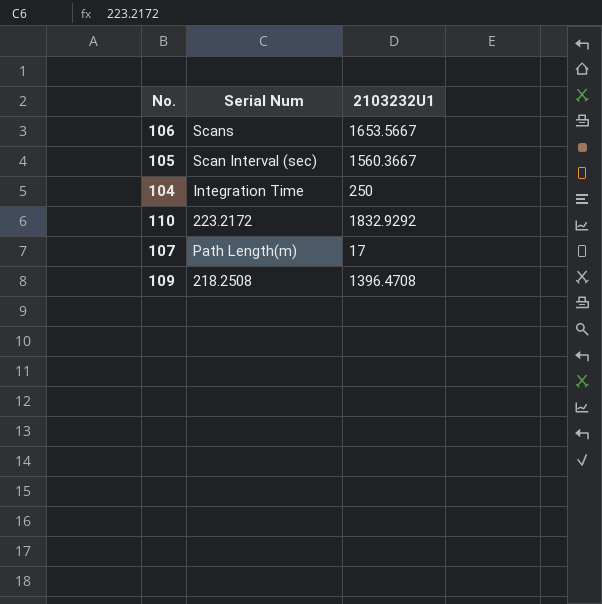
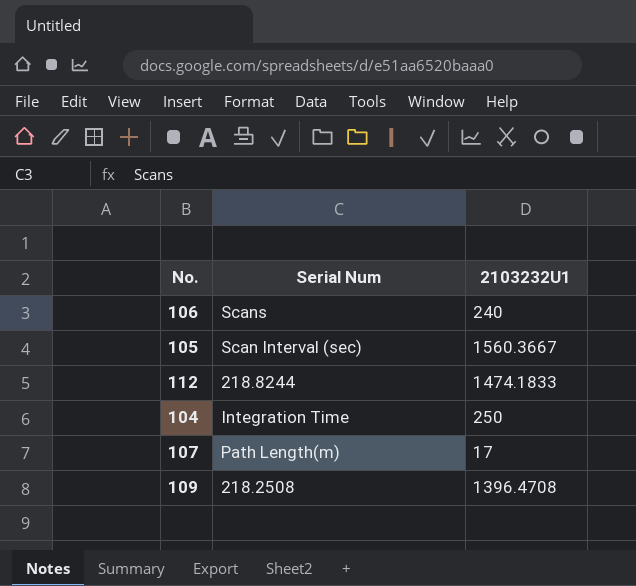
row 110: 223.2172 | 1832.9292 -> none
106 | 2103232U1: 1653.5667 -> 240
row 112: none -> 218.8244 | 1474.1833

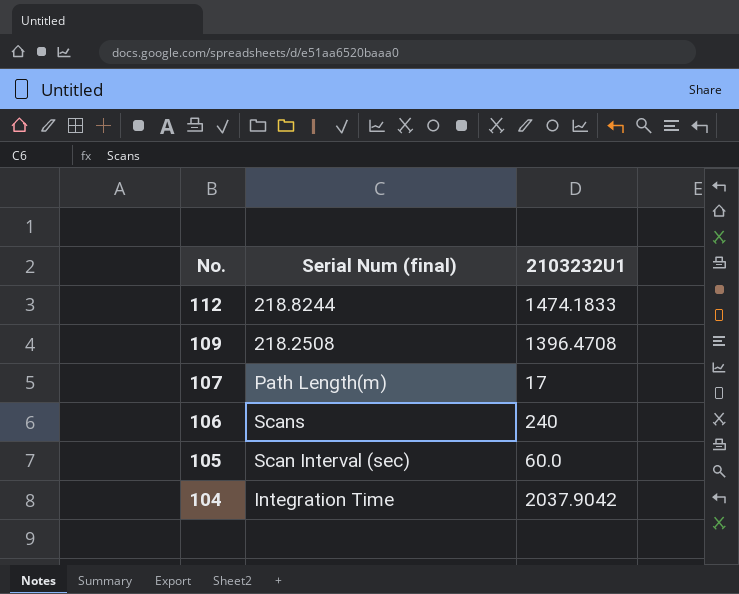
row order: none -> No. descending
column name: Serial Num -> Serial Num (final)
105 | 2103232U1: 1560.3667 -> 60.0
104 | 2103232U1: 250 -> 2037.9042

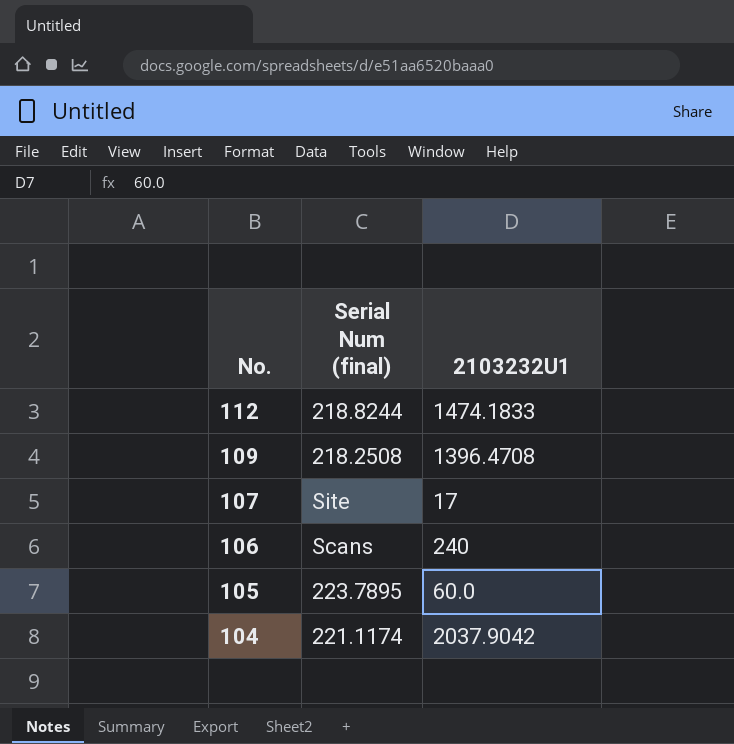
107 | Serial Num (final): Path Length(m) -> Site
105 | Serial Num (final): Scan Interval (sec) -> 223.7895
104 | Serial Num (final): Integration Time -> 221.1174

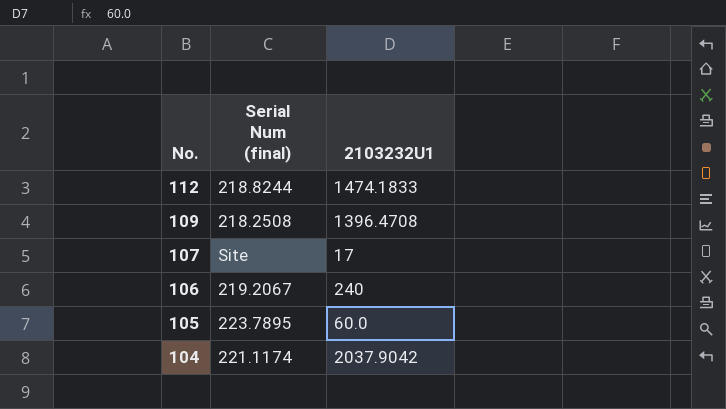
106 | Serial Num (final): Scans -> 219.2067

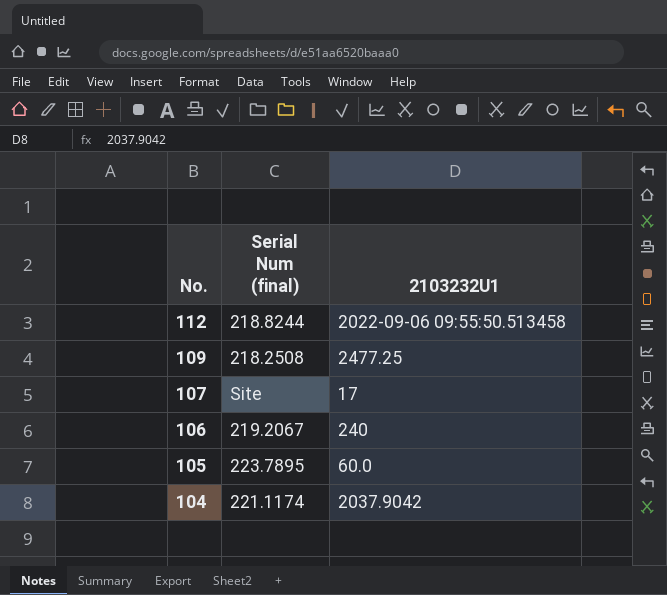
112 | 2103232U1: 1474.1833 -> 2022-09-06 09:55:50.513458
109 | 2103232U1: 1396.4708 -> 2477.25

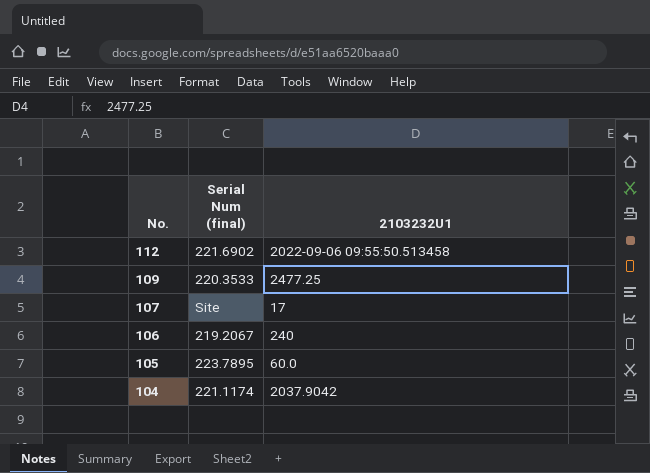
112 | Serial Num (final): 218.8244 -> 221.6902
109 | Serial Num (final): 218.2508 -> 220.3533

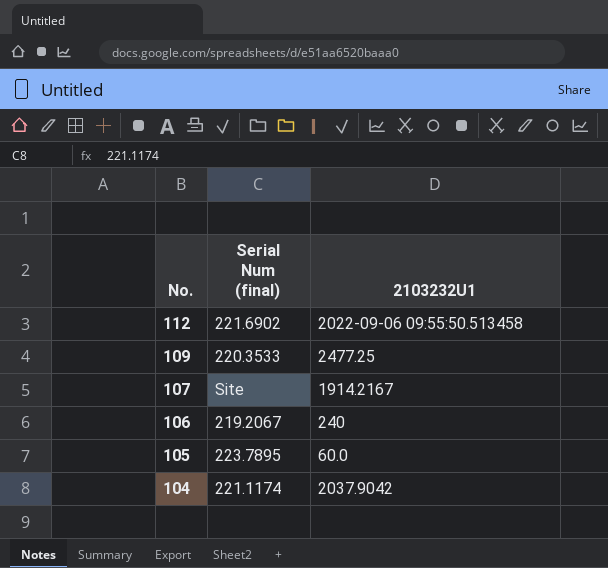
107 | 2103232U1: 17 -> 1914.2167

